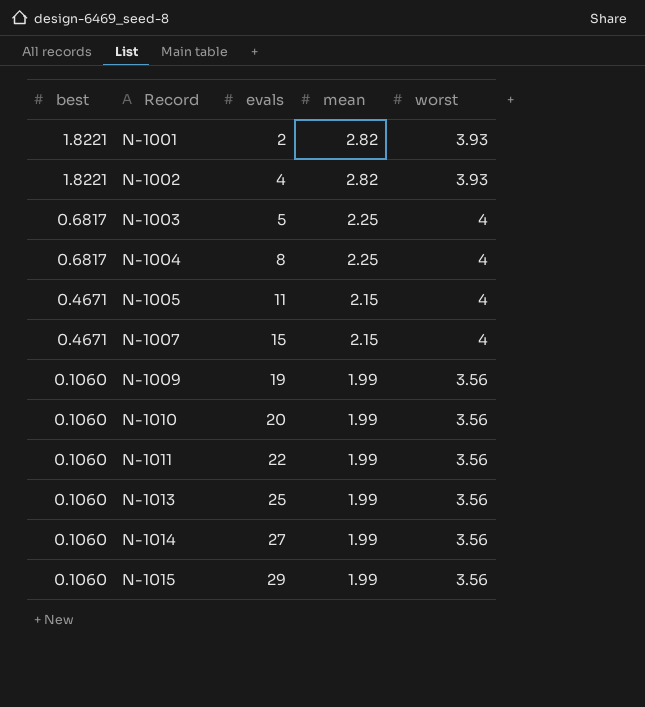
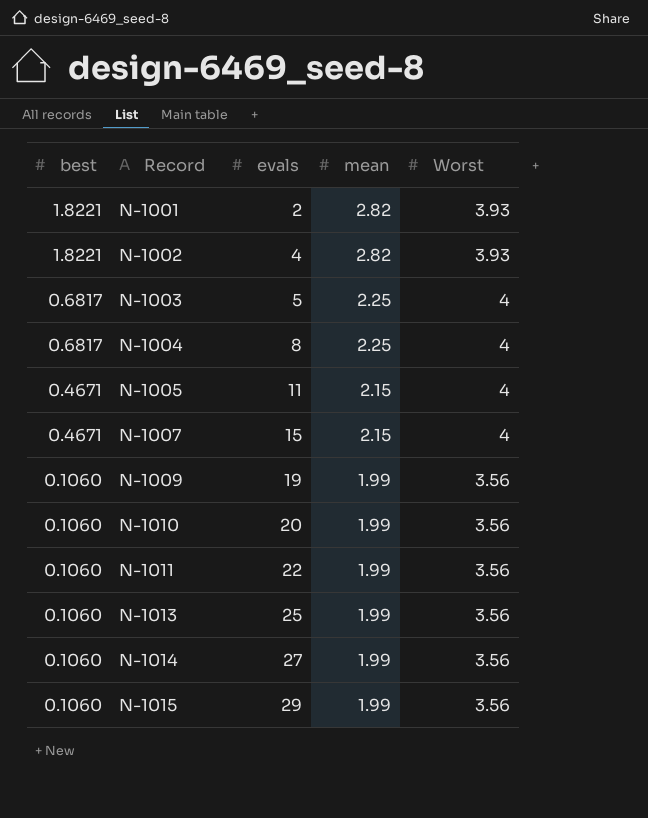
column name: worst -> Worst

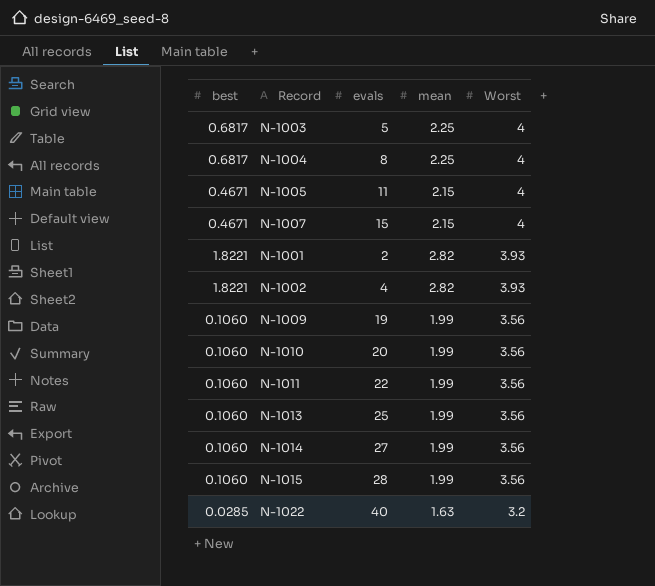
row order: best descending -> Worst descending
N-1015 | evals: 29 -> 28
row N-1022: none -> 0.0285 | 40 | 1.63 | 3.2

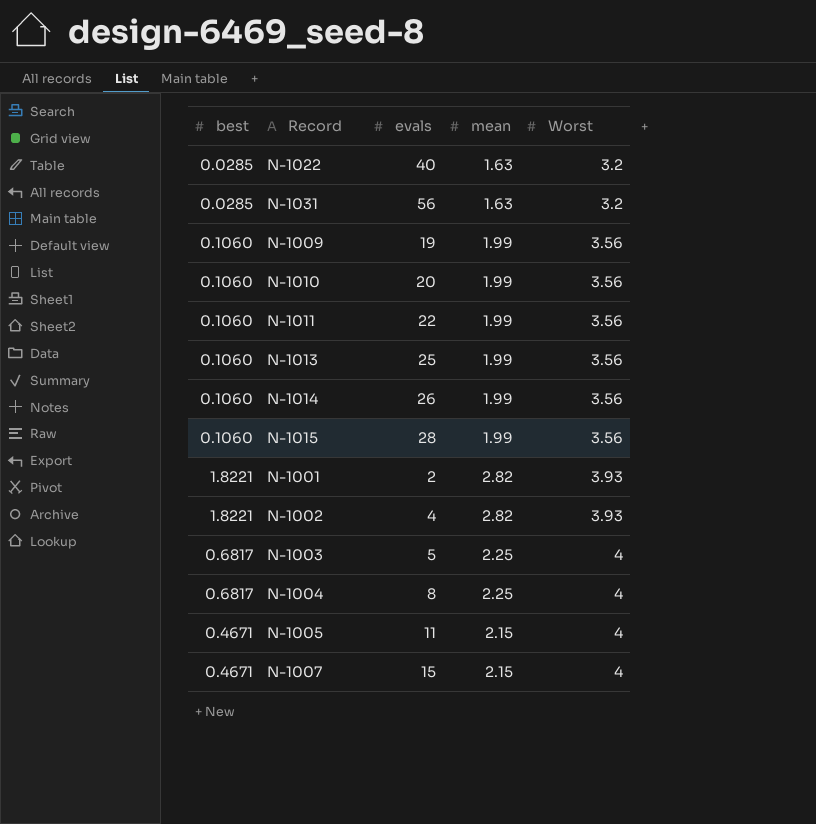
row order: Worst descending -> Worst ascending
row N-1031: none -> 0.0285 | 56 | 1.63 | 3.2
N-1014 | evals: 27 -> 26

